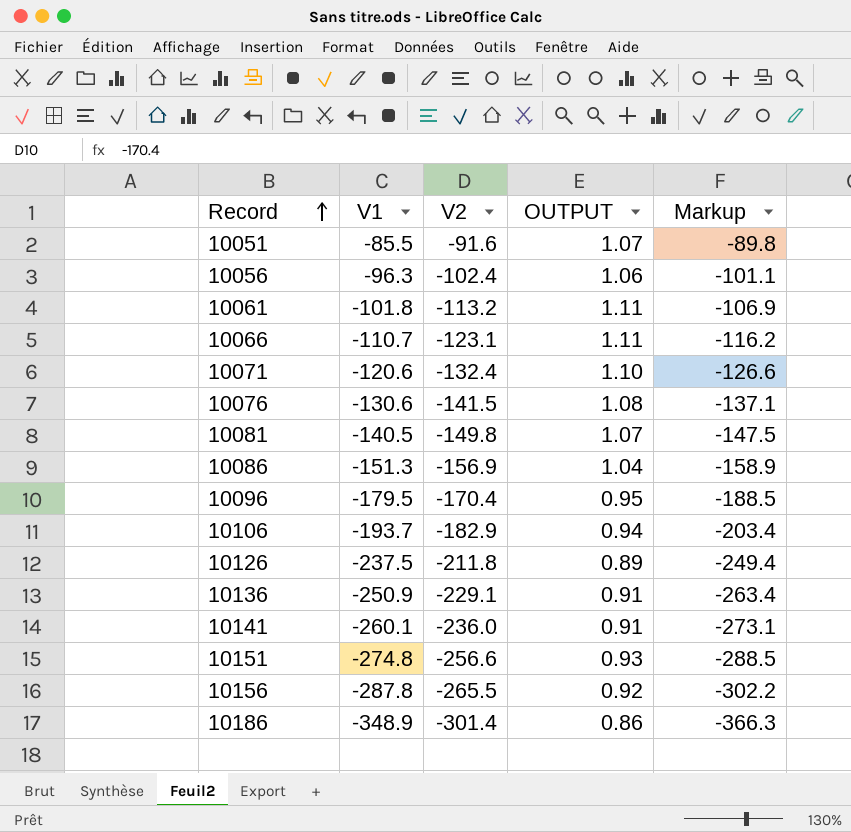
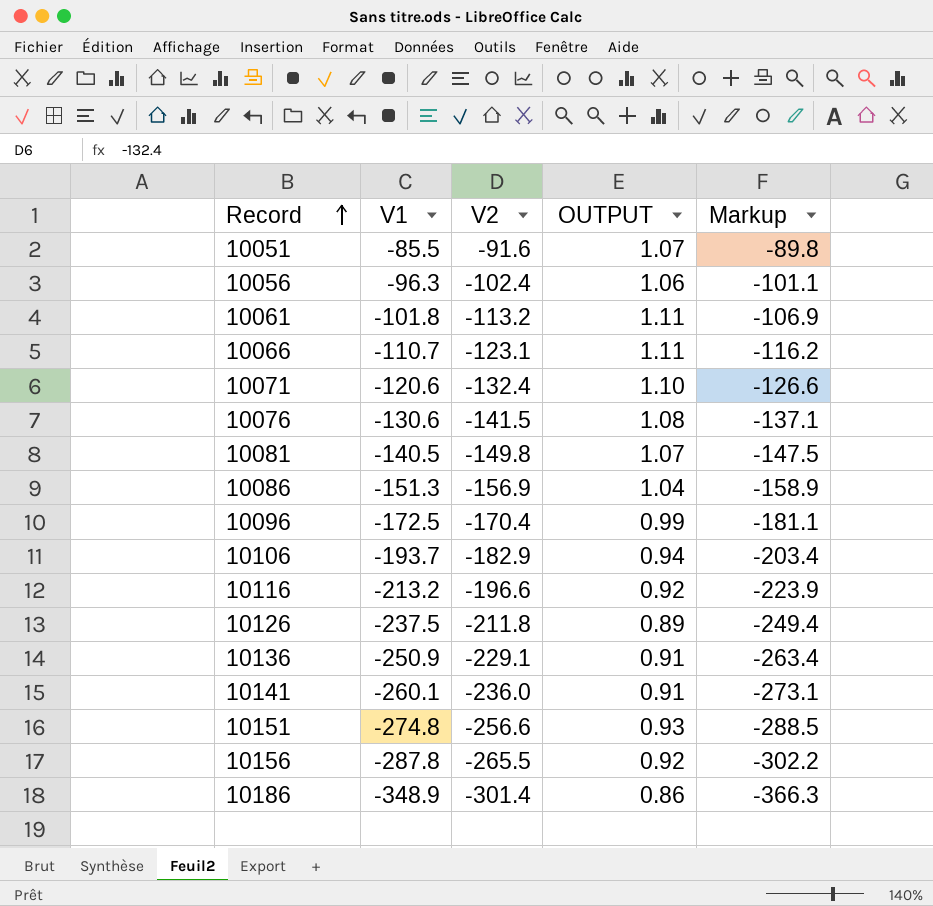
10096 | V1: -179.5 -> -172.5
10096 | OUTPUT: 0.95 -> 0.99
10096 | Markup: -188.5 -> -181.1
row 10116: none -> -213.2 | -196.6 | 0.92 | -223.9

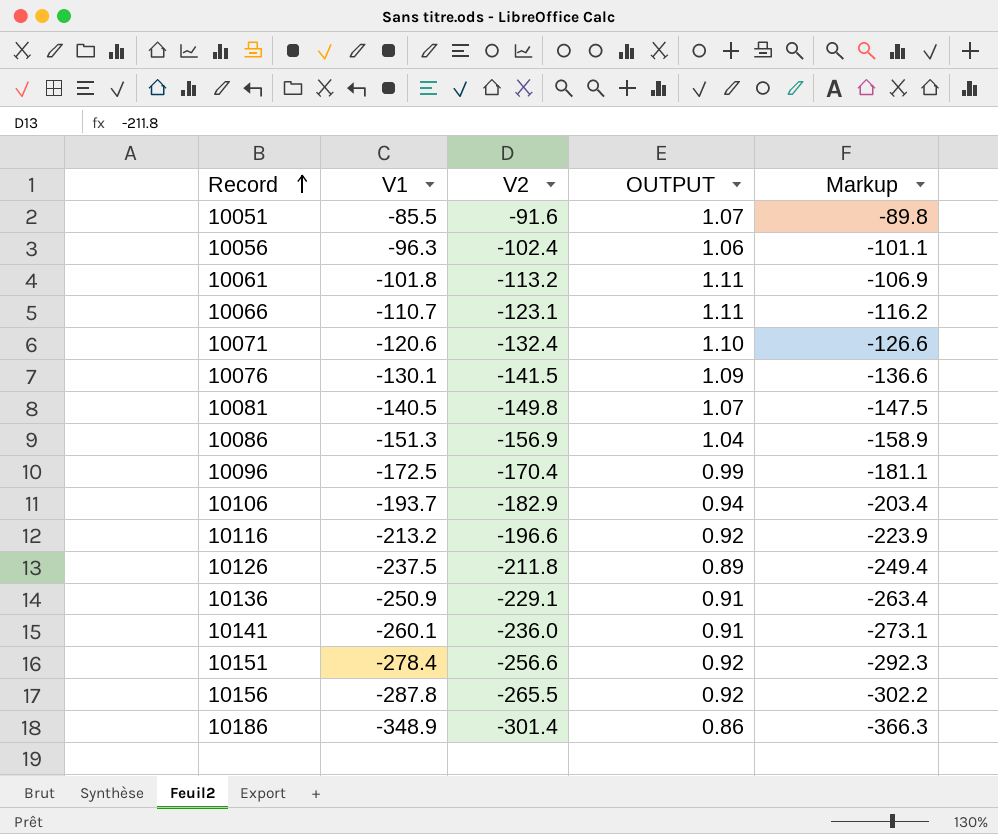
10076 | V1: -130.6 -> -130.1
10076 | OUTPUT: 1.08 -> 1.09
10076 | Markup: -137.1 -> -136.6
10151 | V1: -274.8 -> -278.4
10151 | OUTPUT: 0.93 -> 0.92
10151 | Markup: -288.5 -> -292.3

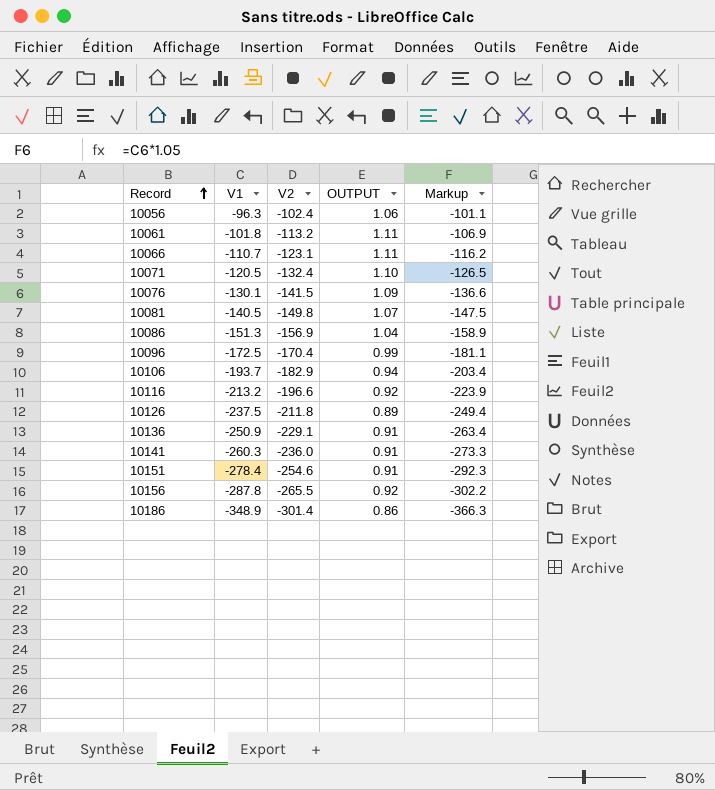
row 10051: -85.5 | -91.6 | 1.07 | -89.8 -> none
10071 | V1: -120.6 -> -120.5
10071 | Markup: -126.6 -> -126.5
10141 | V1: -260.1 -> -260.3
10141 | Markup: -273.1 -> -273.3
10151 | V2: -256.6 -> -254.6
10151 | OUTPUT: 0.92 -> 0.91

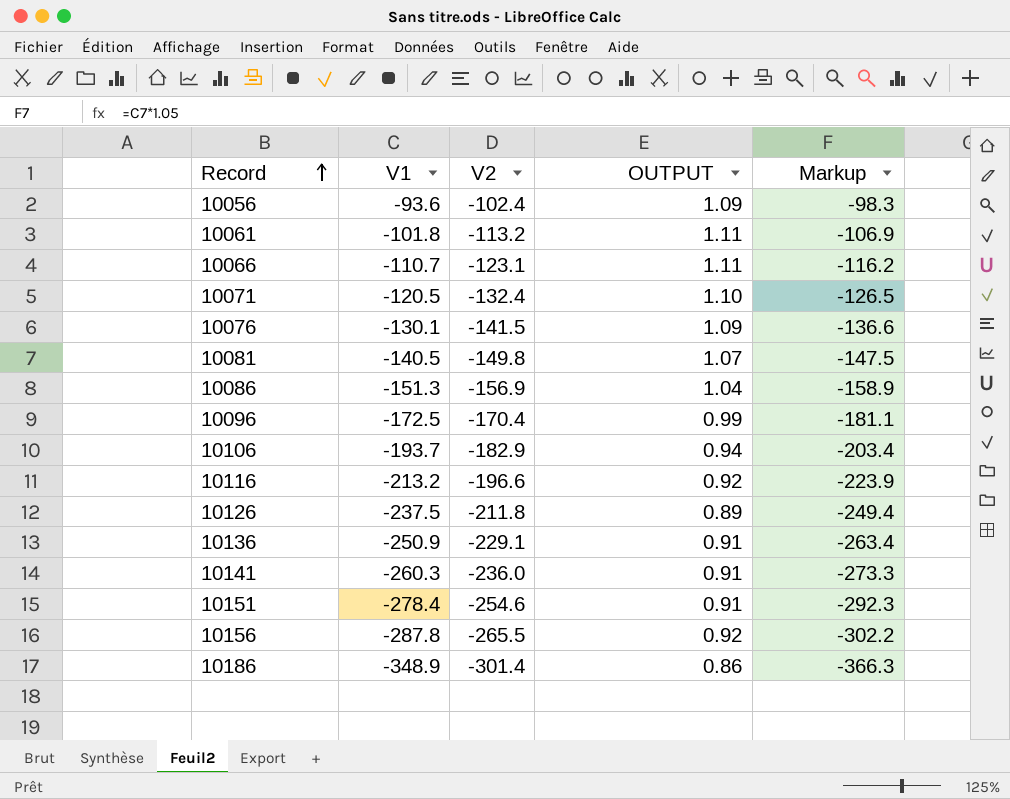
10056 | V1: -96.3 -> -93.6
10056 | OUTPUT: 1.06 -> 1.09
10056 | Markup: -101.1 -> -98.3

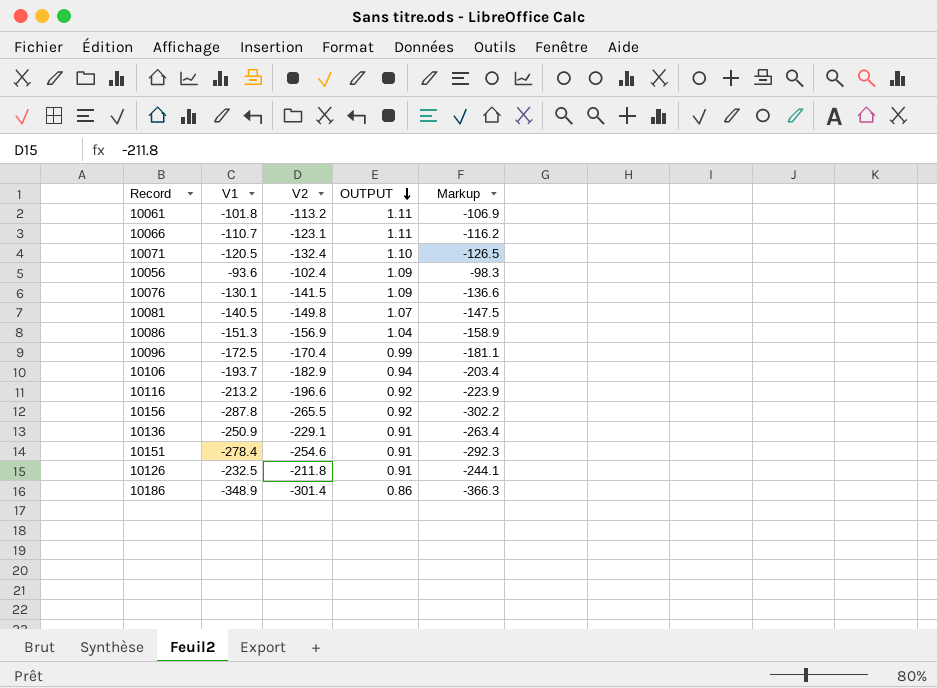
row order: Record ascending -> OUTPUT descending
row 10141: -260.3 | -236.0 | 0.91 | -273.3 -> none
10126 | V1: -237.5 -> -232.5
10126 | OUTPUT: 0.89 -> 0.91
10126 | Markup: -249.4 -> -244.1

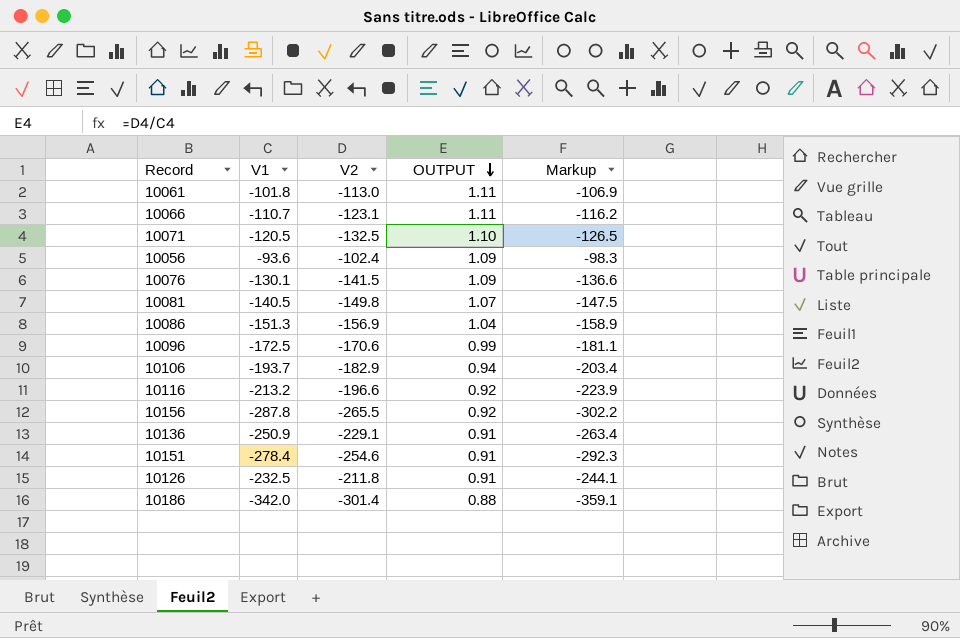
10061 | V2: -113.2 -> -113.0
10071 | V2: -132.4 -> -132.5
10096 | V2: -170.4 -> -170.6
10186 | V1: -348.9 -> -342.0
10186 | OUTPUT: 0.86 -> 0.88
10186 | Markup: -366.3 -> -359.1

